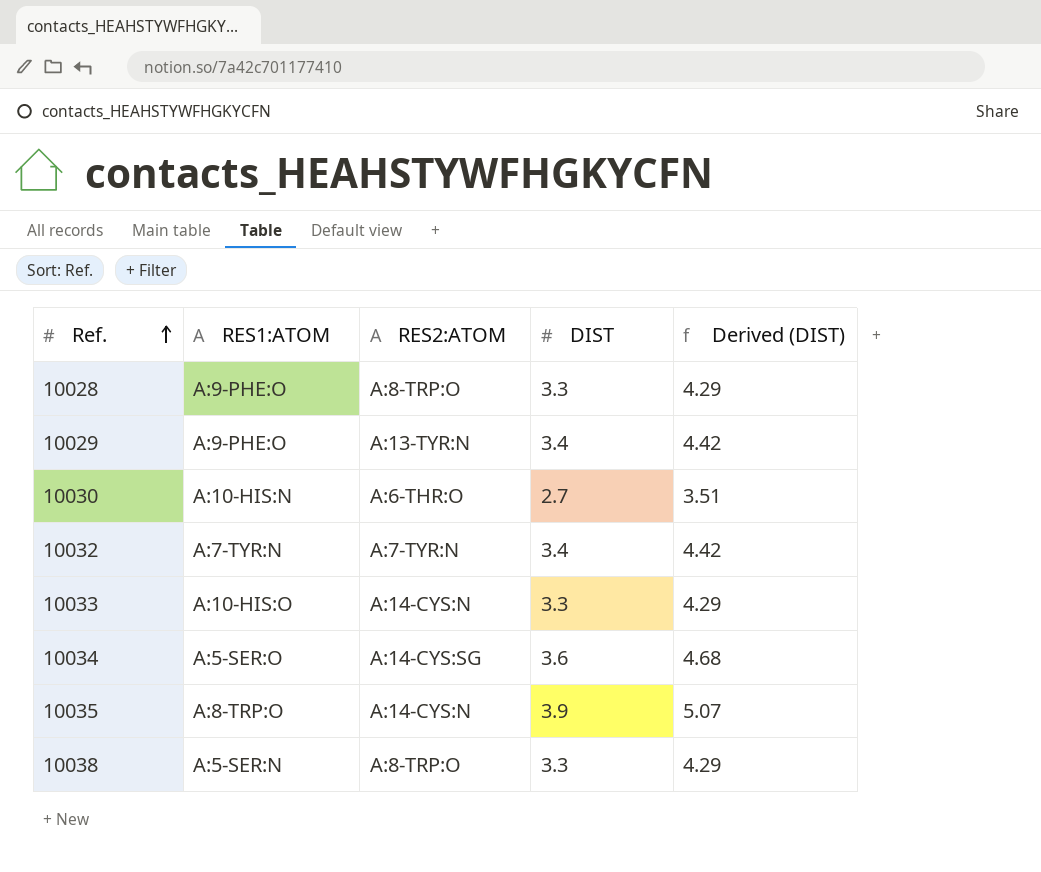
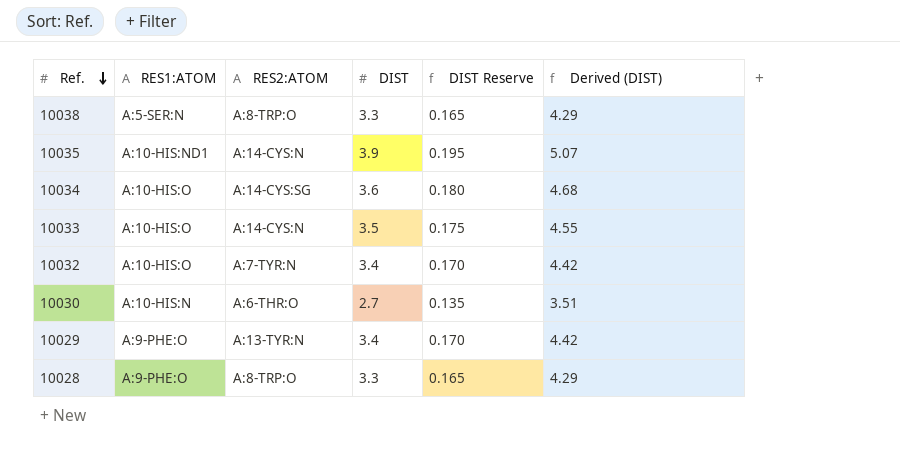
row order: Ref. ascending -> Ref. descending
column DIST Reserve | formula: none -> [DIST] * 0.05
10035 | RES1:ATOM: A:8-TRP:O -> A:10-HIS:ND1
10034 | RES1:ATOM: A:5-SER:O -> A:10-HIS:O
10033 | DIST: 3.3 -> 3.5
10033 | Derived (DIST): 4.29 -> 4.55
10032 | RES1:ATOM: A:7-TYR:N -> A:10-HIS:O

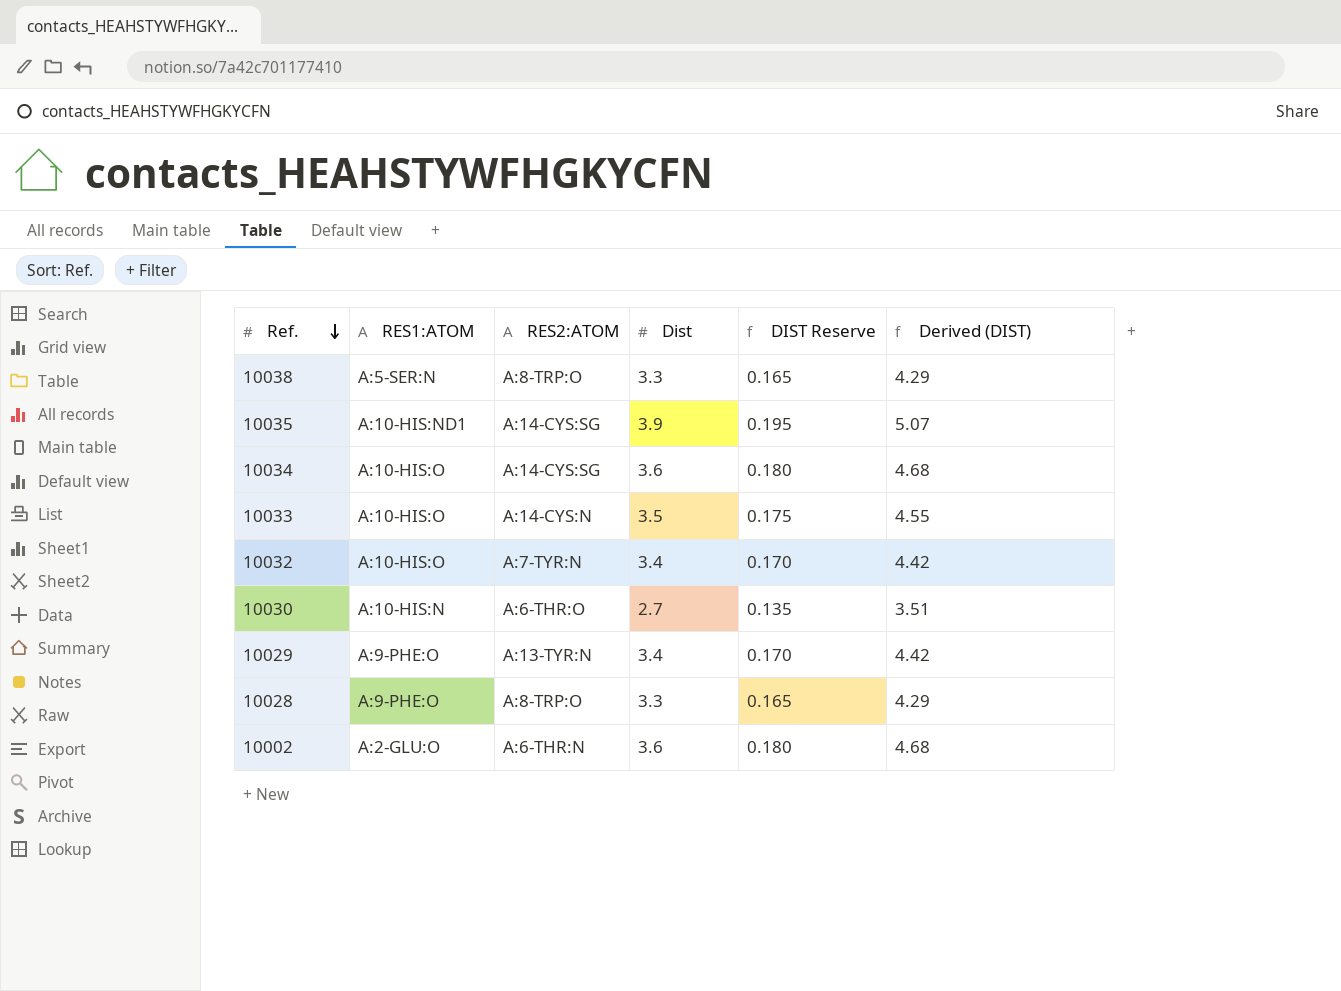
column name: DIST -> Dist
10035 | RES2:ATOM: A:14-CYS:N -> A:14-CYS:SG
row 10002: none -> A:2-GLU:O | A:6-THR:N | 3.6 | 0.180 | 4.68

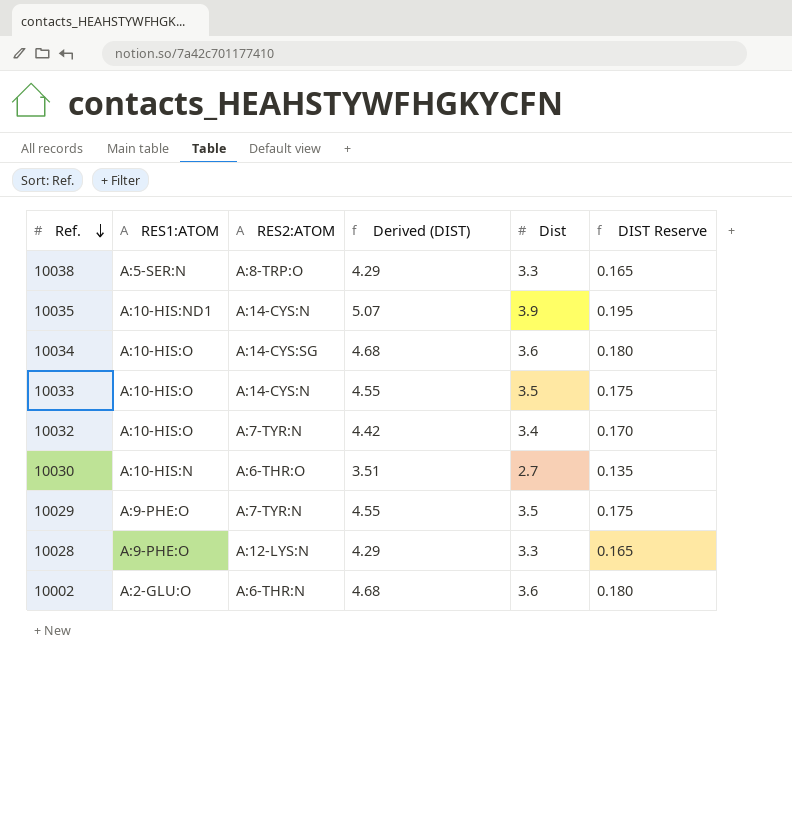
column Derived (DIST) | position: 6 -> 4
10035 | RES2:ATOM: A:14-CYS:SG -> A:14-CYS:N
10029 | RES2:ATOM: A:13-TYR:N -> A:7-TYR:N
10029 | Derived (DIST): 4.42 -> 4.55
10029 | Dist: 3.4 -> 3.5
10029 | DIST Reserve: 0.170 -> 0.175
10028 | RES2:ATOM: A:8-TRP:O -> A:12-LYS:N

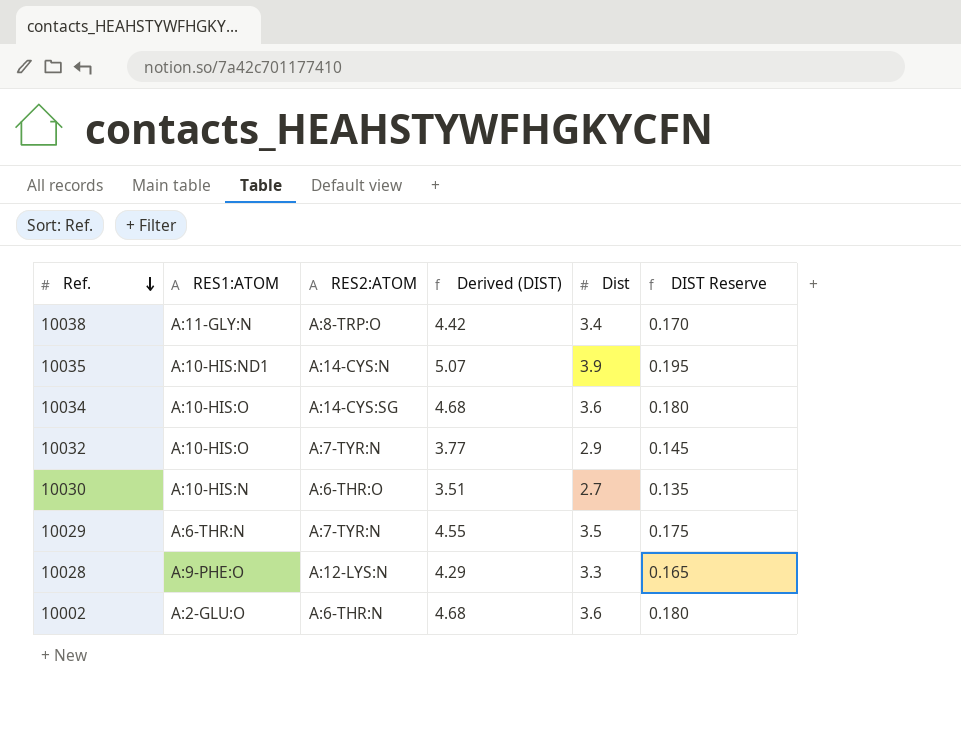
row 10033: A:10-HIS:O | A:14-CYS:N | 4.55 | 3.5 | 0.175 -> none
10038 | RES1:ATOM: A:5-SER:N -> A:11-GLY:N
10038 | Derived (DIST): 4.29 -> 4.42
10038 | Dist: 3.3 -> 3.4
10038 | DIST Reserve: 0.165 -> 0.170
10032 | Derived (DIST): 4.42 -> 3.77
10032 | Dist: 3.4 -> 2.9
10032 | DIST Reserve: 0.170 -> 0.145
10029 | RES1:ATOM: A:9-PHE:O -> A:6-THR:N

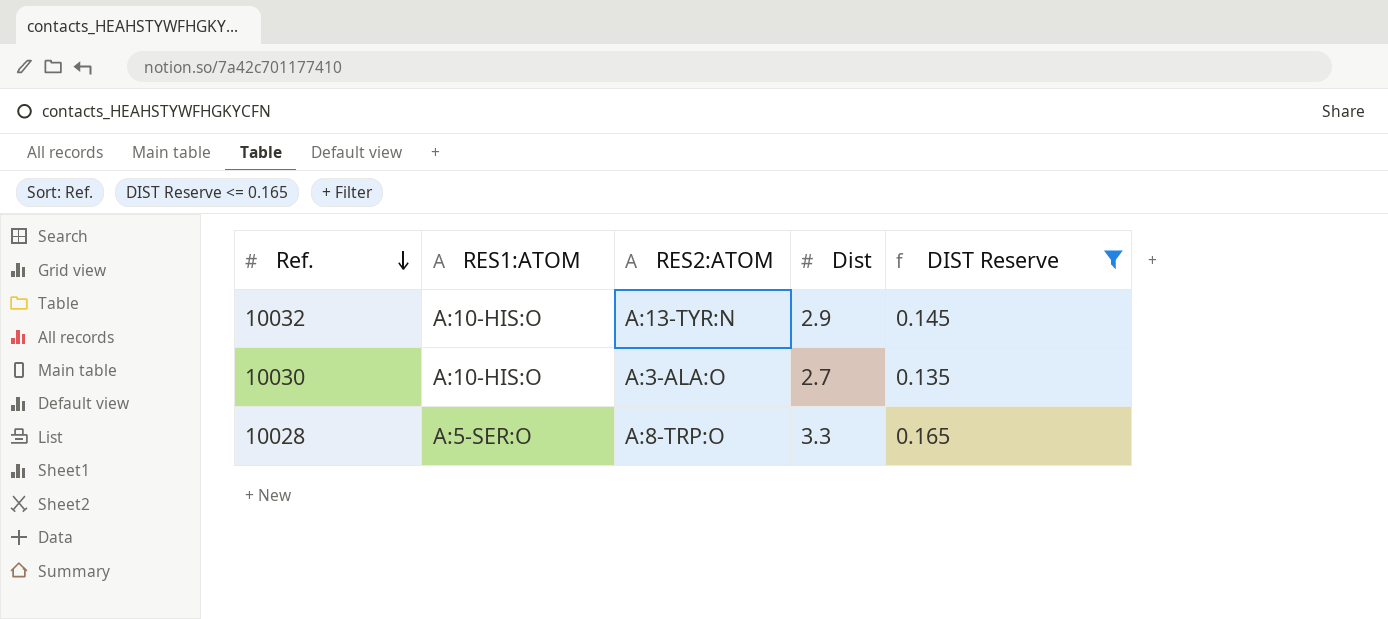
filter: none -> DIST Reserve <= 0.165
column Derived (DIST) | formula: [Dist] * 1.3 -> none
10032 | RES2:ATOM: A:7-TYR:N -> A:13-TYR:N
10030 | RES1:ATOM: A:10-HIS:N -> A:10-HIS:O
10030 | RES2:ATOM: A:6-THR:O -> A:3-ALA:O
10028 | RES1:ATOM: A:9-PHE:O -> A:5-SER:O
10028 | RES2:ATOM: A:12-LYS:N -> A:8-TRP:O

